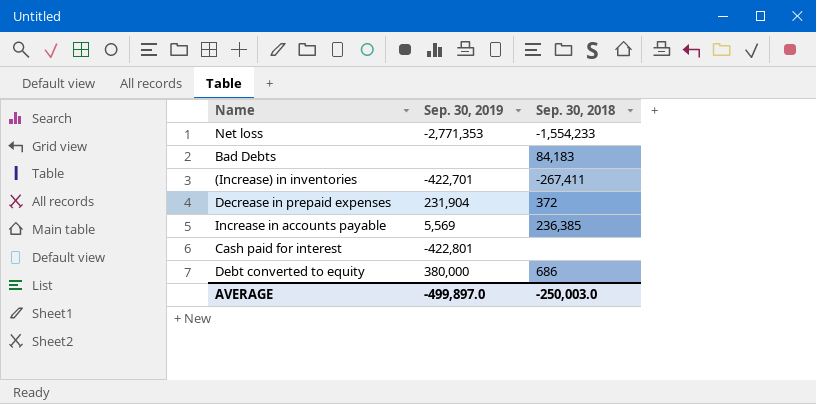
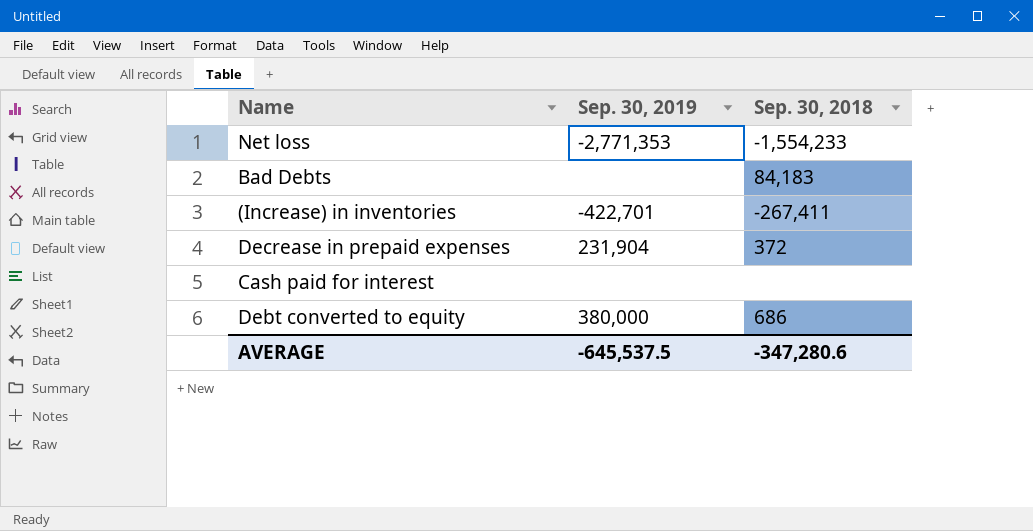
row Increase in accounts payable: 5,569 | 236,385 -> none
Cash paid for interest | Sep. 30, 2019: -422,801 -> none
AVERAGE | Sep. 30, 2019: -499,897.0 -> -645,537.5
AVERAGE | Sep. 30, 2018: -250,003.0 -> -347,280.6

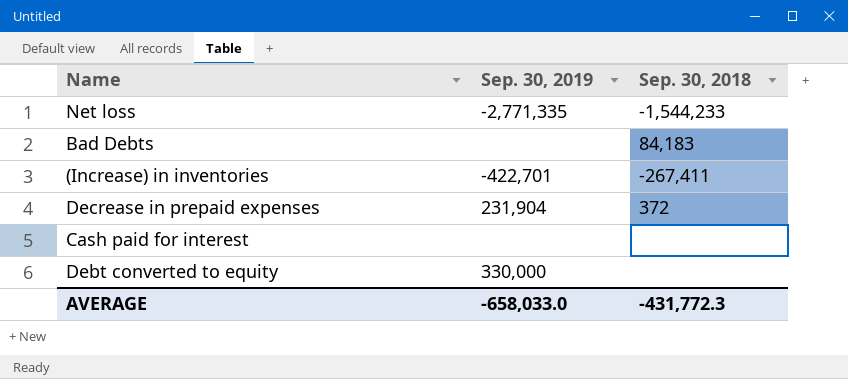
Net loss | Sep. 30, 2019: -2,771,353 -> -2,771,335
Net loss | Sep. 30, 2018: -1,554,233 -> -1,544,233
Debt converted to equity | Sep. 30, 2019: 380,000 -> 330,000
Debt converted to equity | Sep. 30, 2018: 686 -> none
AVERAGE | Sep. 30, 2019: -645,537.5 -> -658,033.0
AVERAGE | Sep. 30, 2018: -347,280.6 -> -431,772.3

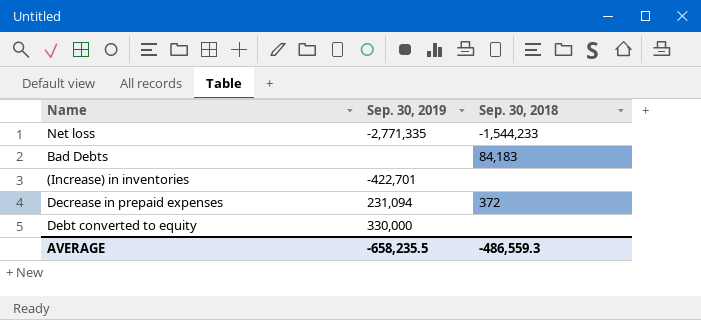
row Cash paid for interest: none | none -> none
(Increase) in inventories | Sep. 30, 2018: -267,411 -> none
Decrease in prepaid expenses | Sep. 30, 2019: 231,904 -> 231,094
AVERAGE | Sep. 30, 2019: -658,033.0 -> -658,235.5
AVERAGE | Sep. 30, 2018: -431,772.3 -> -486,559.3

